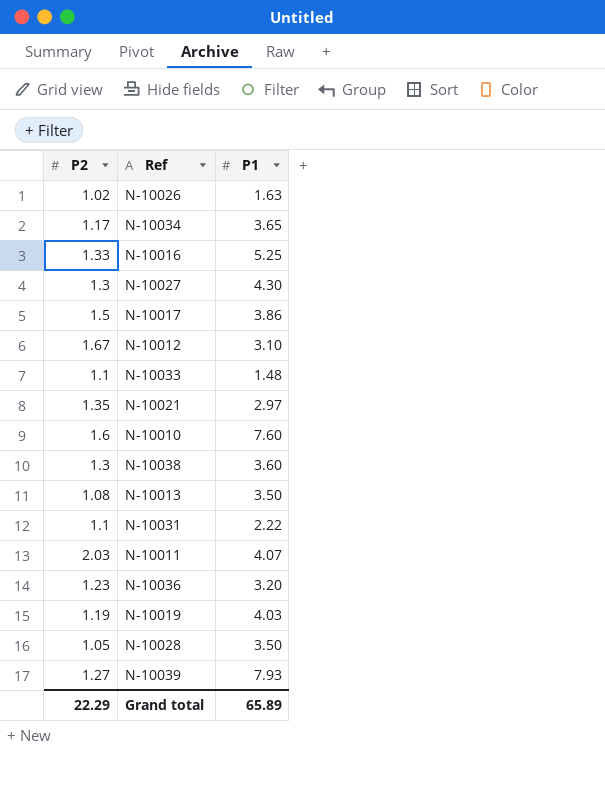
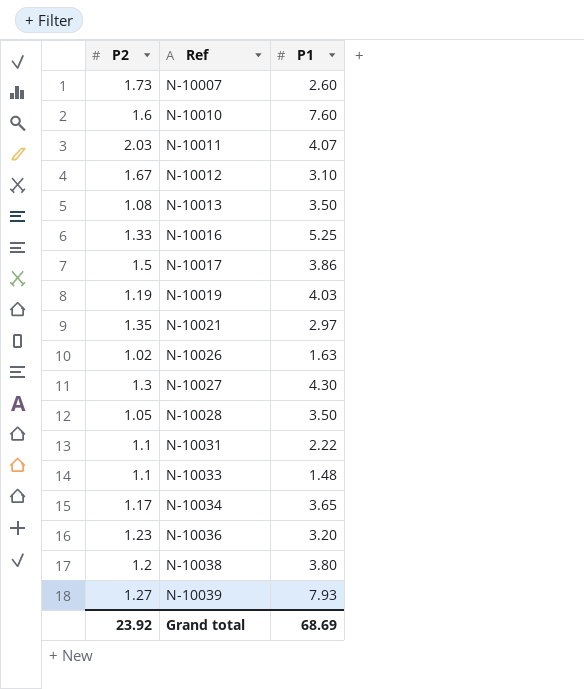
row order: none -> Ref ascending
row N-10007: none -> 1.73 | 2.60
N-10038 | P2: 1.3 -> 1.2
N-10038 | P1: 3.60 -> 3.80
Grand total | P2: 22.29 -> 23.92
Grand total | P1: 65.89 -> 68.69

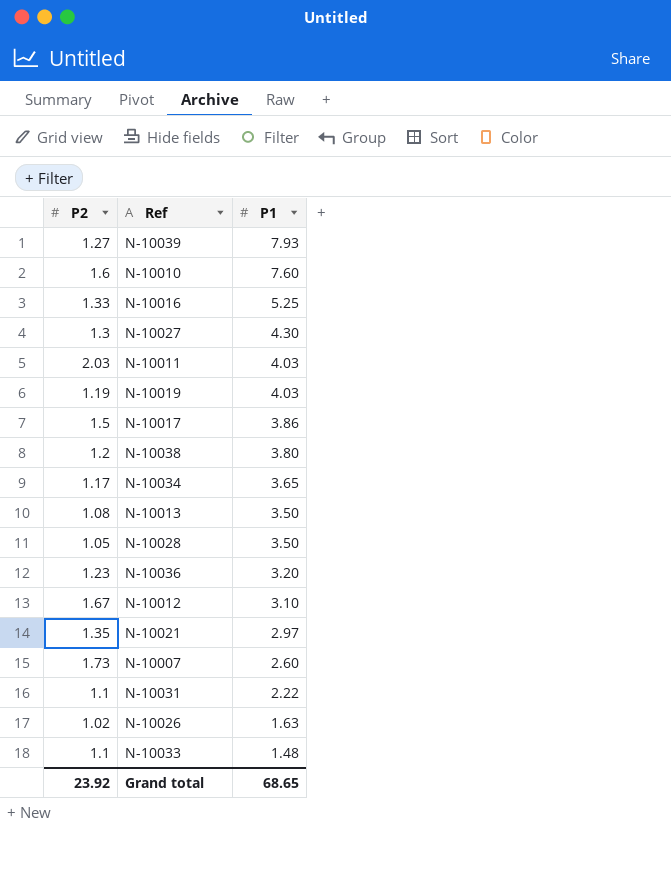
row order: Ref ascending -> P1 descending
N-10011 | P1: 4.07 -> 4.03
Grand total | P1: 68.69 -> 68.65

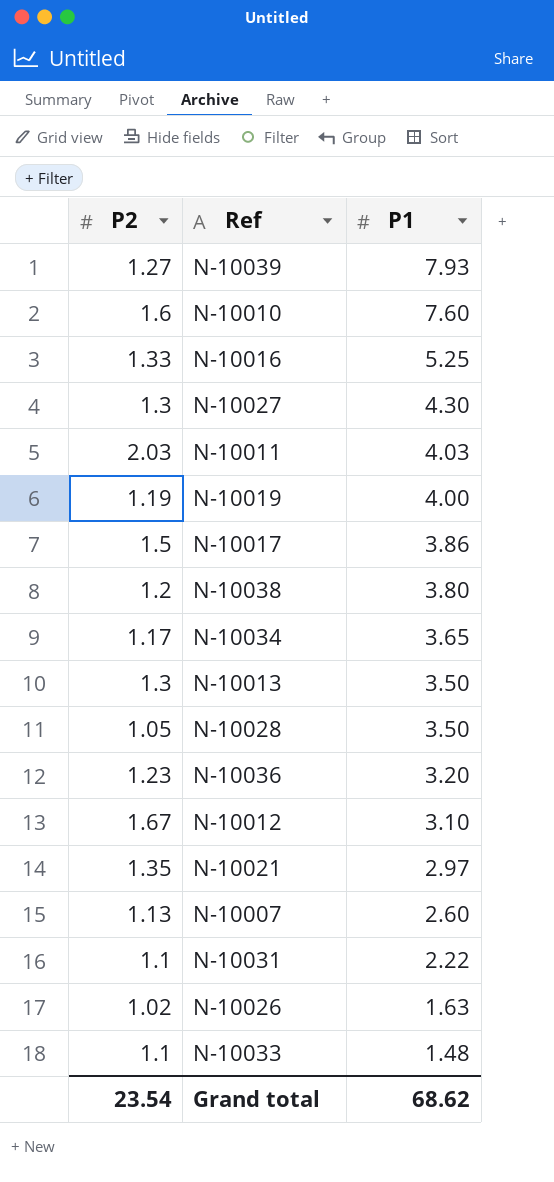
N-10019 | P1: 4.03 -> 4.00
N-10013 | P2: 1.08 -> 1.3
N-10007 | P2: 1.73 -> 1.13
Grand total | P2: 23.92 -> 23.54
Grand total | P1: 68.65 -> 68.62

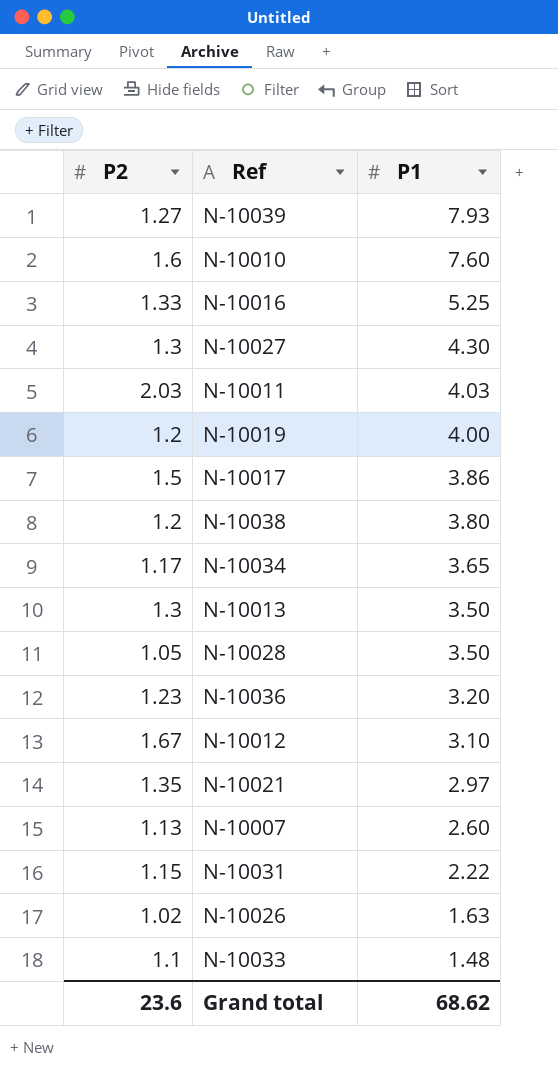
N-10019 | P2: 1.19 -> 1.2
N-10031 | P2: 1.1 -> 1.15
Grand total | P2: 23.54 -> 23.6

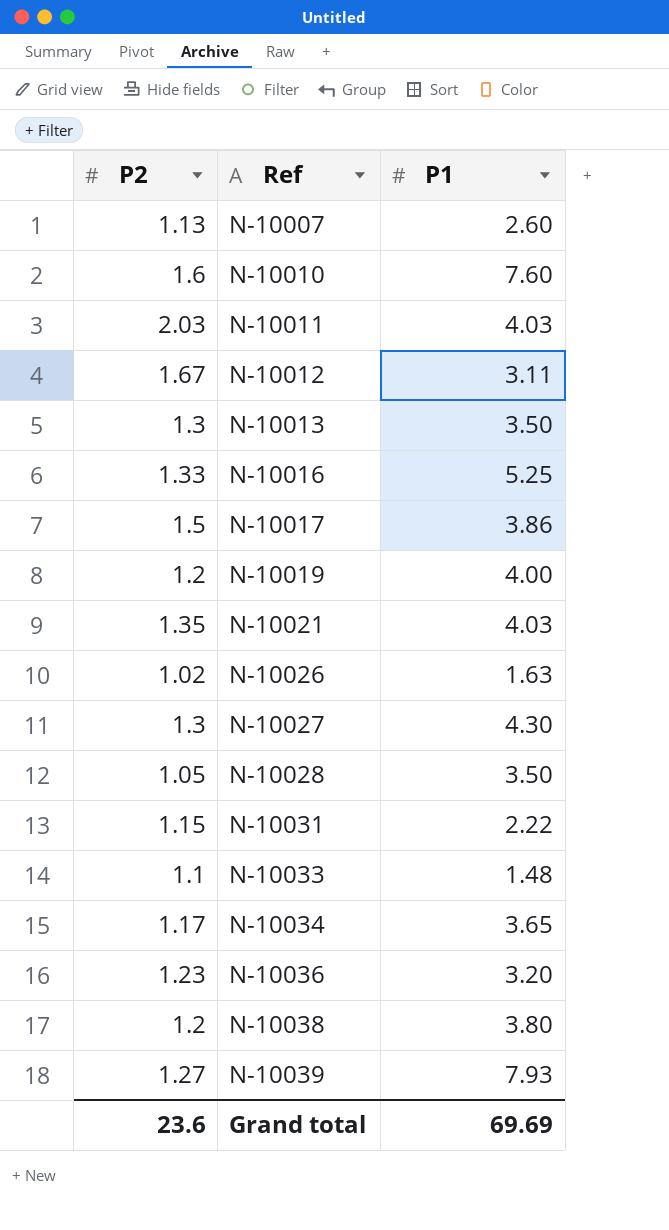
row order: P1 descending -> Ref ascending
N-10012 | P1: 3.10 -> 3.11
N-10021 | P1: 2.97 -> 4.03
Grand total | P1: 68.62 -> 69.69

